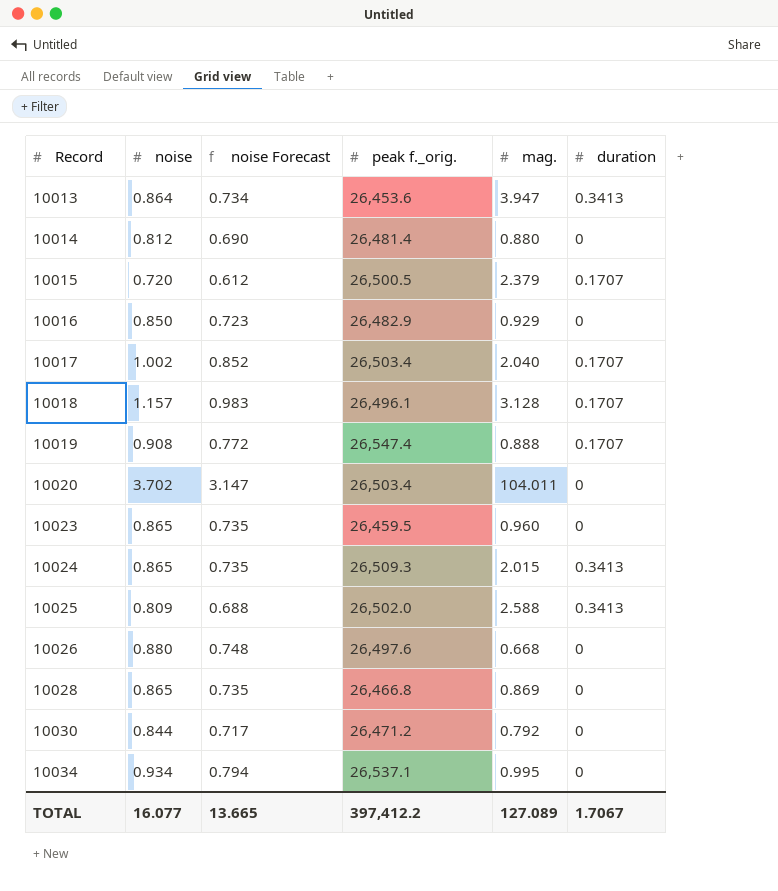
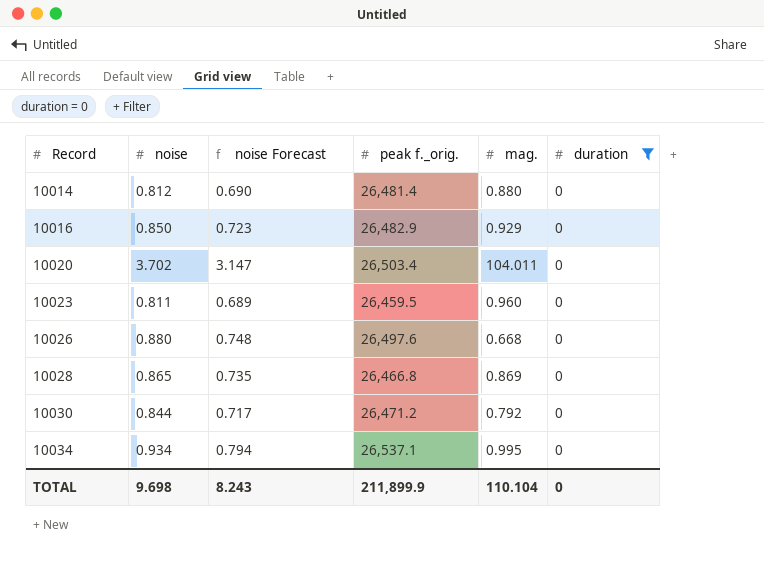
filter: none -> duration = 0
10023 | noise: 0.865 -> 0.811
10023 | noise Forecast: 0.735 -> 0.689
TOTAL | noise: 16.077 -> 9.698
TOTAL | noise Forecast: 13.665 -> 8.243
TOTAL | peak f._orig.: 397,412.2 -> 211,899.9
TOTAL | mag.: 127.089 -> 110.104
TOTAL | duration: 1.7067 -> 0

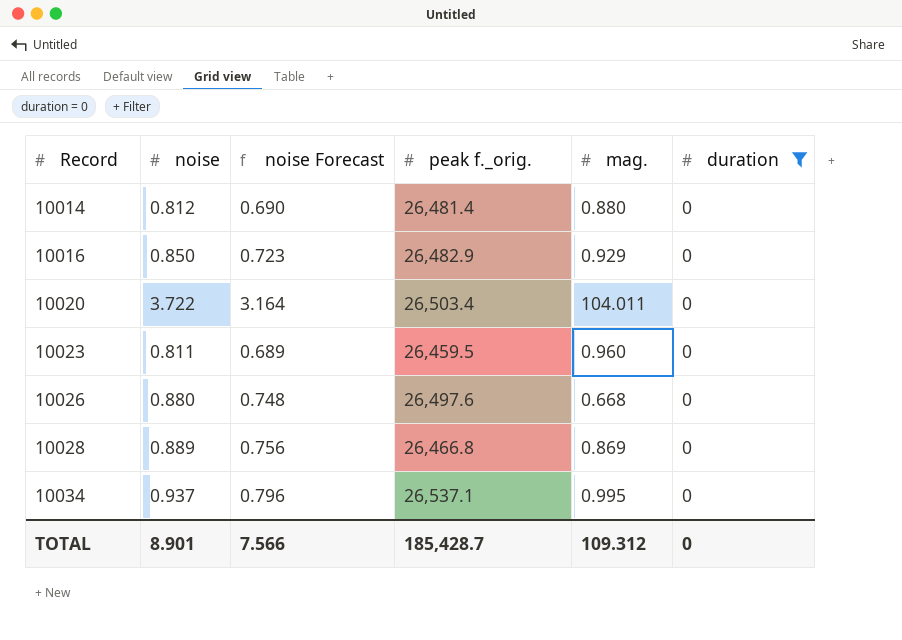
row 10030: 0.844 | 0.717 | 26,471.2 | 0.792 | 0 -> none
10020 | noise: 3.702 -> 3.722
10020 | noise Forecast: 3.147 -> 3.164
10028 | noise: 0.865 -> 0.889
10028 | noise Forecast: 0.735 -> 0.756
10034 | noise: 0.934 -> 0.937
10034 | noise Forecast: 0.794 -> 0.796
TOTAL | noise: 9.698 -> 8.901
TOTAL | noise Forecast: 8.243 -> 7.566
TOTAL | peak f._orig.: 211,899.9 -> 185,428.7
TOTAL | mag.: 110.104 -> 109.312

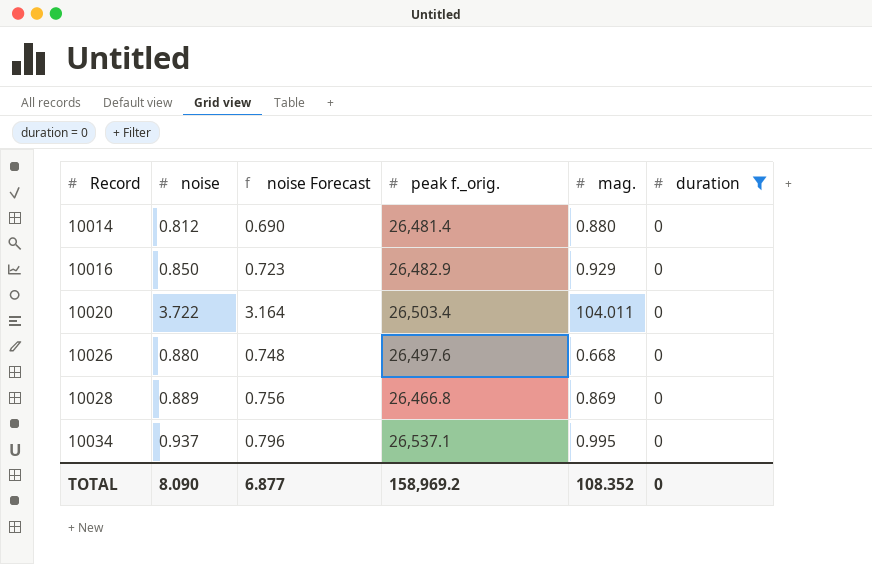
row 10023: 0.811 | 0.689 | 26,459.5 | 0.960 | 0 -> none
TOTAL | noise: 8.901 -> 8.090
TOTAL | noise Forecast: 7.566 -> 6.877
TOTAL | peak f._orig.: 185,428.7 -> 158,969.2
TOTAL | mag.: 109.312 -> 108.352

